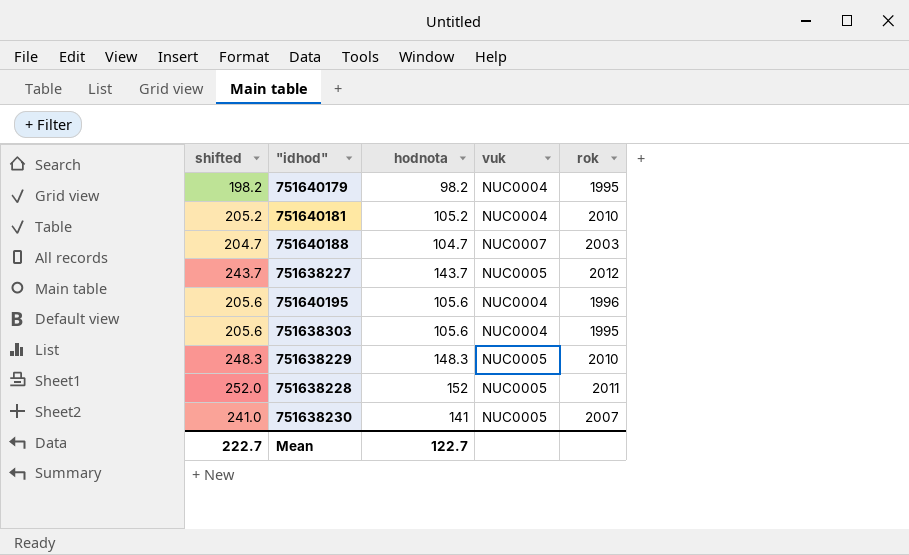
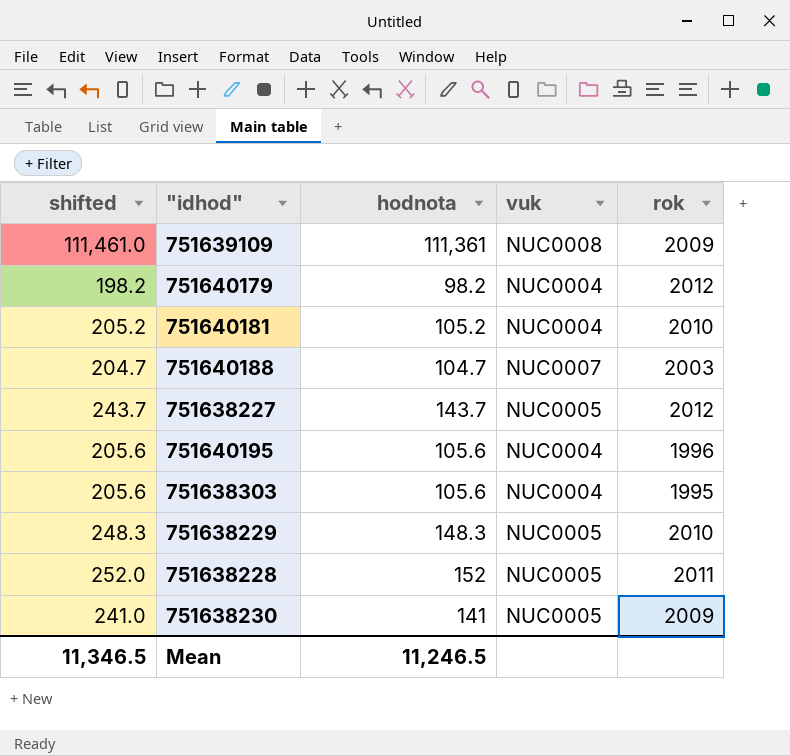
row 751639109: none -> 111,461.0 | 111,361 | NUC0008 | 2009
751640179 | rok: 1995 -> 2012
751638230 | rok: 2007 -> 2009
Mean | shifted: 222.7 -> 11,346.5
Mean | hodnota: 122.7 -> 11,246.5

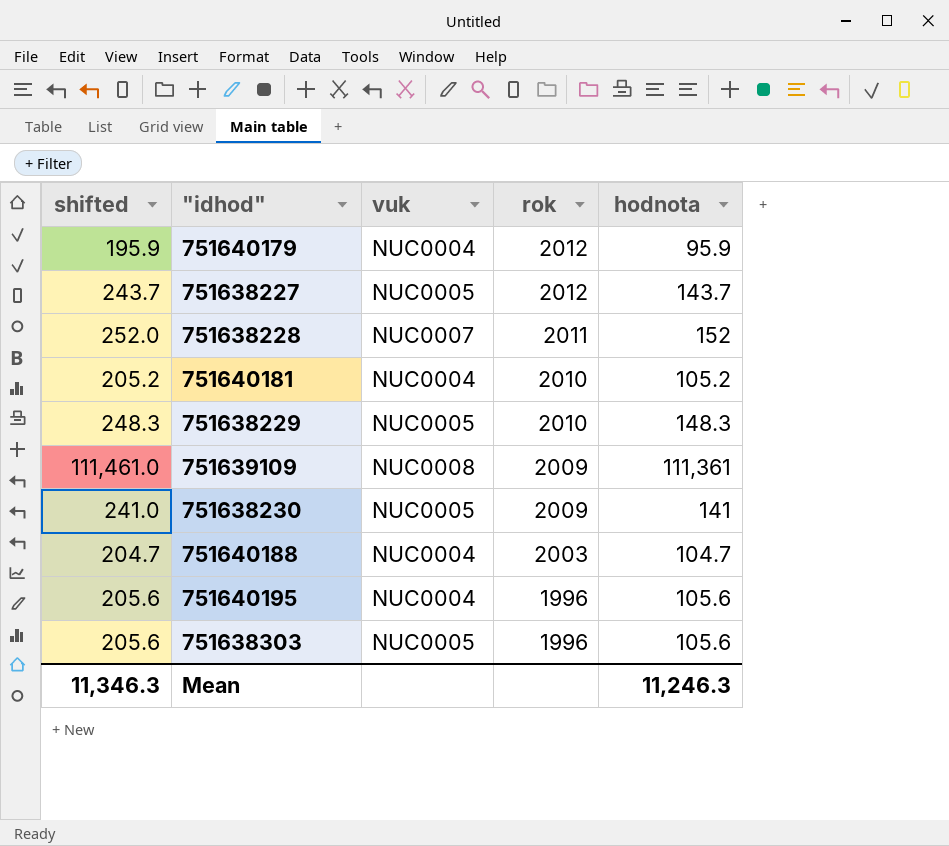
row order: none -> rok descending
column hodnota | position: 3 -> 5
751640179 | shifted: 198.2 -> 195.9
751640179 | hodnota: 98.2 -> 95.9
751638228 | vuk: NUC0005 -> NUC0007
751640188 | vuk: NUC0007 -> NUC0004
751638303 | vuk: NUC0004 -> NUC0005
751638303 | rok: 1995 -> 1996
Mean | shifted: 11,346.5 -> 11,346.3
Mean | hodnota: 11,246.5 -> 11,246.3

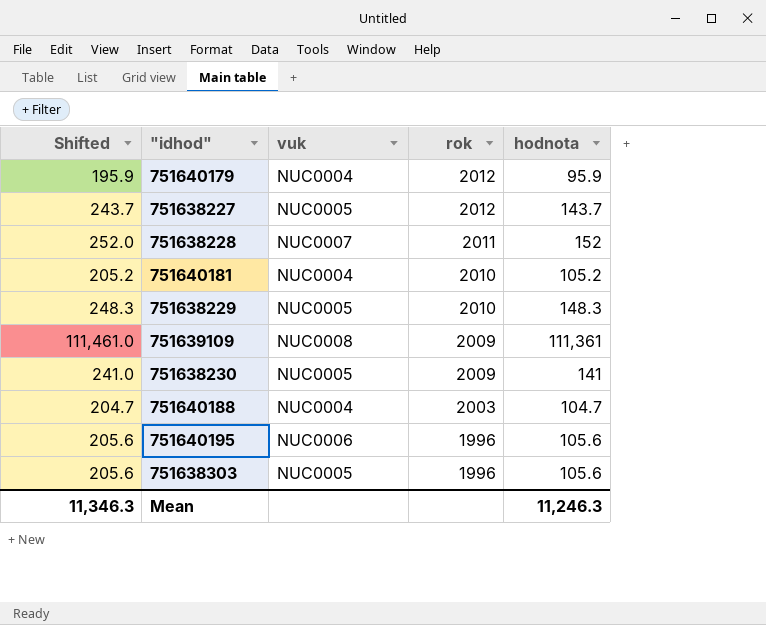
column name: shifted -> Shifted
751640195 | vuk: NUC0004 -> NUC0006

